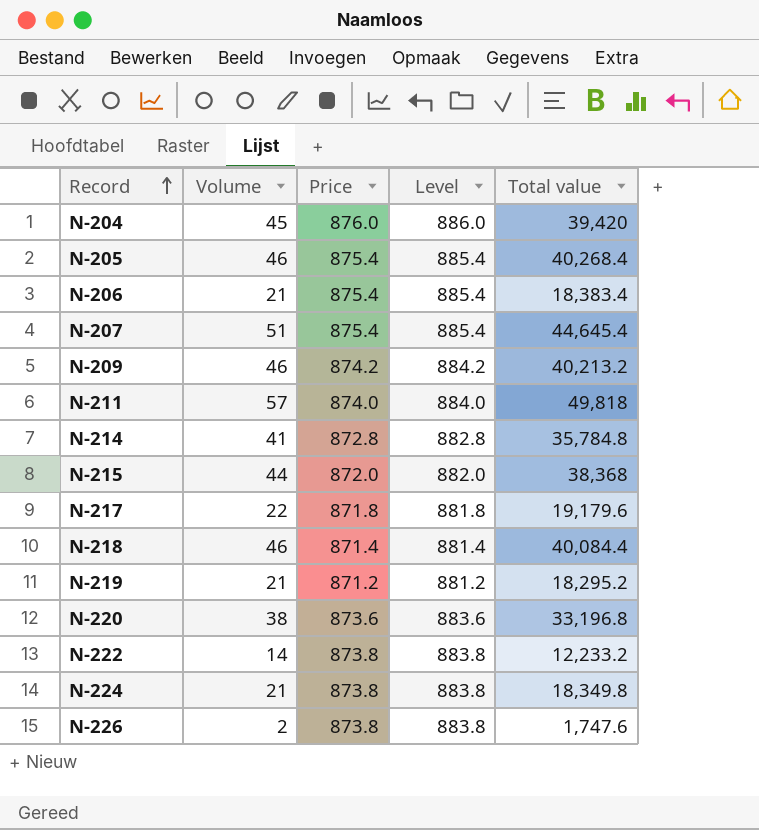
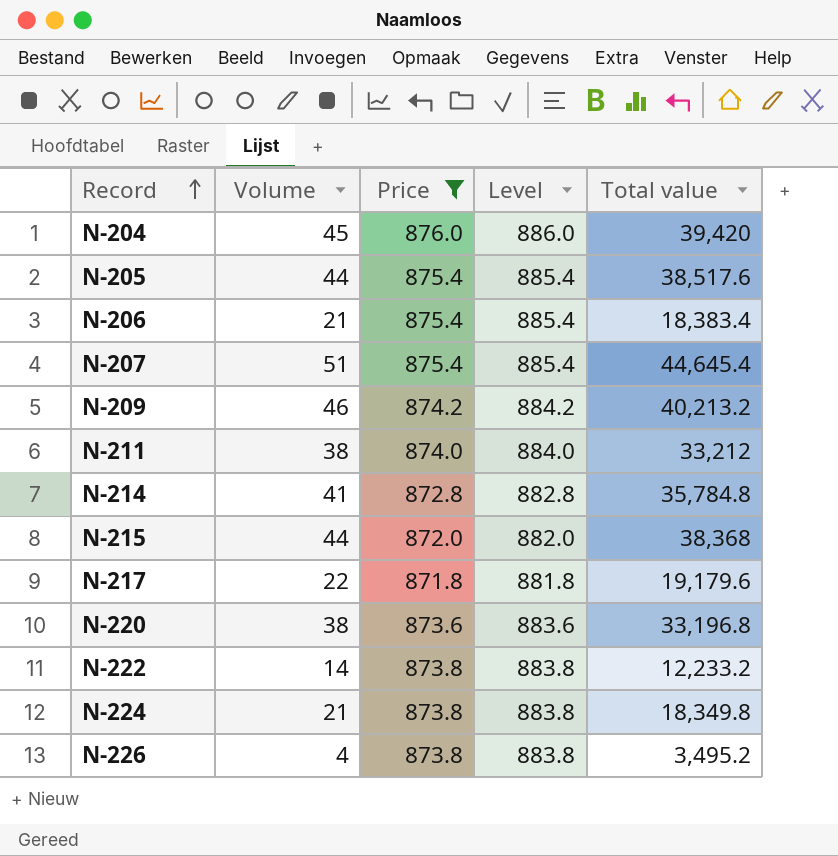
filter: none -> Price >= 871.8
N-205 | Volume: 46 -> 44
N-205 | Total value: 40,268.4 -> 38,517.6
N-211 | Volume: 57 -> 38
N-211 | Total value: 49,818 -> 33,212
N-226 | Volume: 2 -> 4
N-226 | Total value: 1,747.6 -> 3,495.2

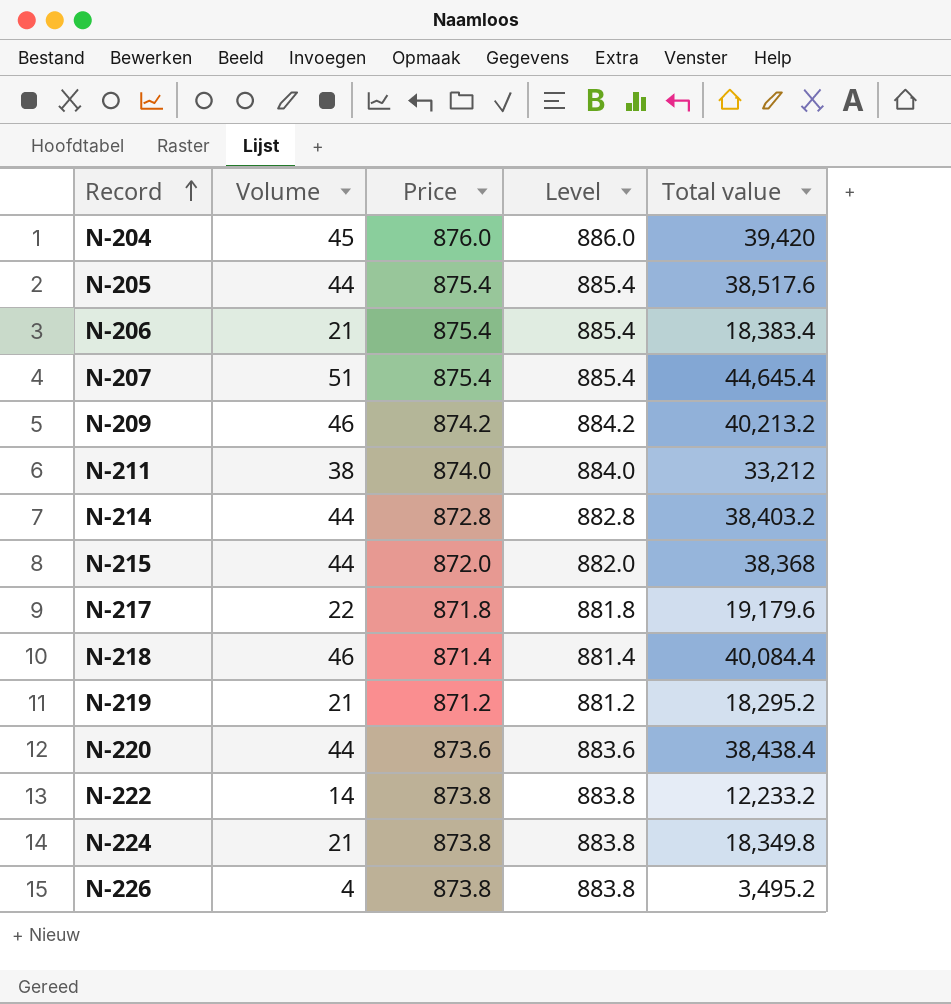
filter: Price >= 871.8 -> none
N-214 | Volume: 41 -> 44
N-214 | Total value: 35,784.8 -> 38,403.2
N-220 | Volume: 38 -> 44
N-220 | Total value: 33,196.8 -> 38,438.4

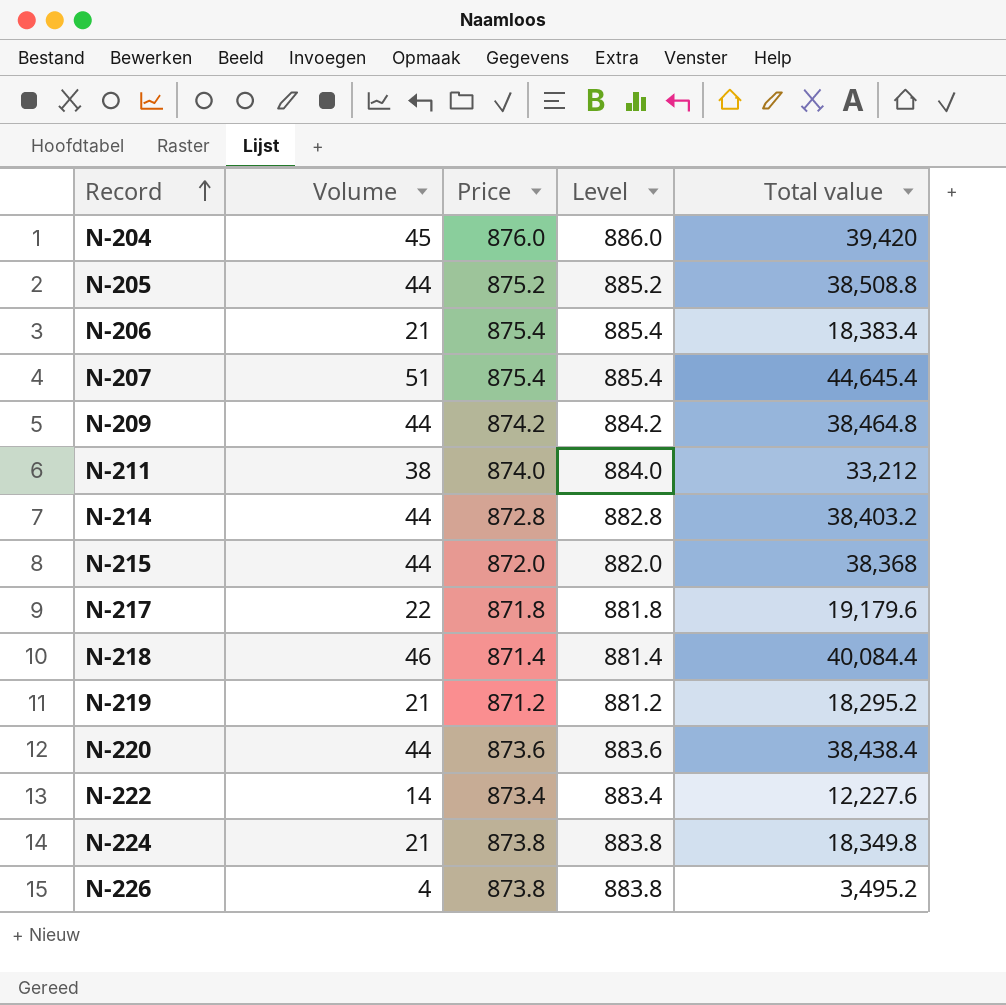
N-205 | Price: 875.4 -> 875.2
N-205 | Level: 885.4 -> 885.2
N-205 | Total value: 38,517.6 -> 38,508.8
N-209 | Volume: 46 -> 44
N-209 | Total value: 40,213.2 -> 38,464.8
N-222 | Price: 873.8 -> 873.4
N-222 | Level: 883.8 -> 883.4
N-222 | Total value: 12,233.2 -> 12,227.6

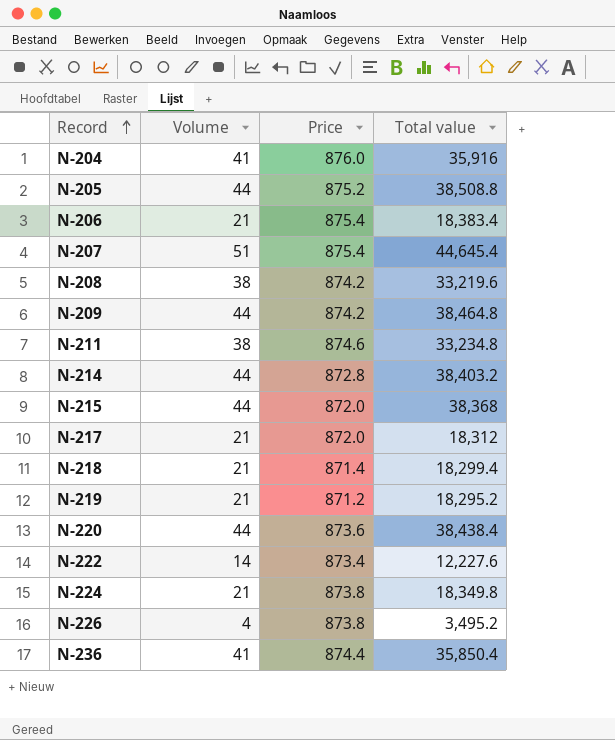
column Level | formula: [Price] + 10 -> none
N-204 | Volume: 45 -> 41
N-204 | Total value: 39,420 -> 35,916
row N-208: none -> 38 | 874.2 | 33,219.6
N-211 | Price: 874.0 -> 874.6
N-211 | Total value: 33,212 -> 33,234.8
N-217 | Volume: 22 -> 21
N-217 | Price: 871.8 -> 872.0
N-217 | Total value: 19,179.6 -> 18,312
N-218 | Volume: 46 -> 21
N-218 | Total value: 40,084.4 -> 18,299.4
row N-236: none -> 41 | 874.4 | 35,850.4

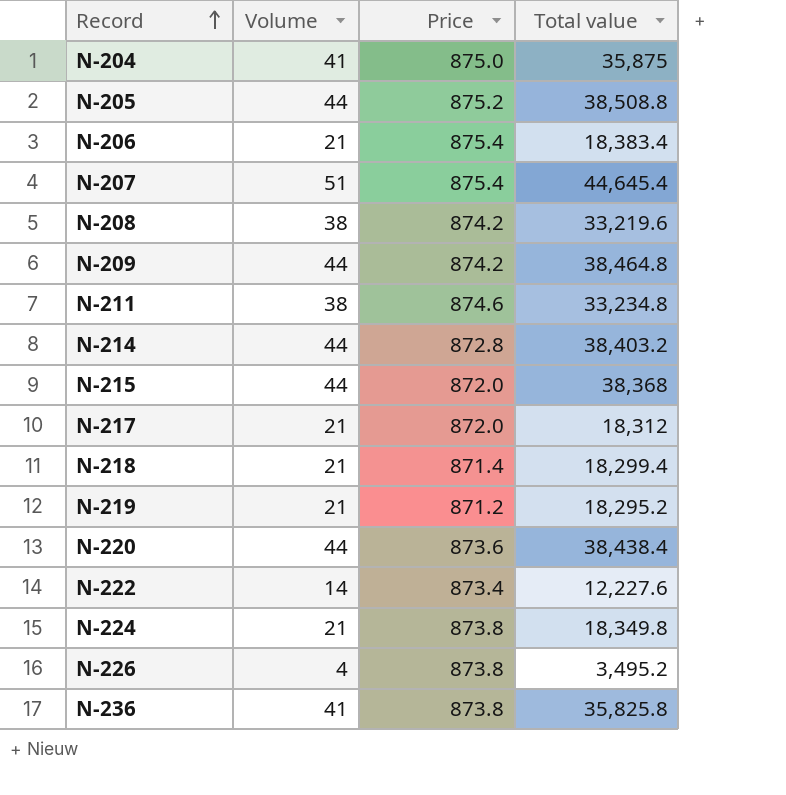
N-204 | Price: 876.0 -> 875.0
N-204 | Total value: 35,916 -> 35,875
N-236 | Price: 874.4 -> 873.8
N-236 | Total value: 35,850.4 -> 35,825.8

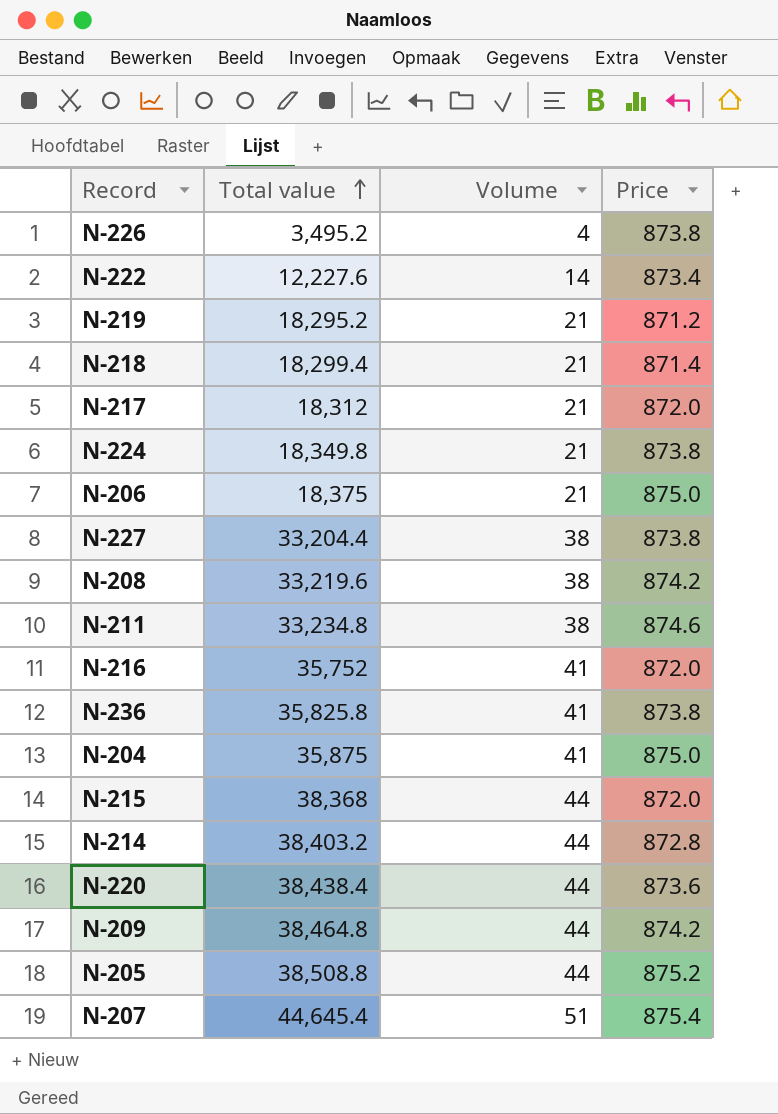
row order: Record ascending -> Total value ascending
column Total value | position: 4 -> 2
N-206 | Total value: 18,383.4 -> 18,375
N-206 | Price: 875.4 -> 875.0
row N-227: none -> 33,204.4 | 38 | 873.8
row N-216: none -> 35,752 | 41 | 872.0

